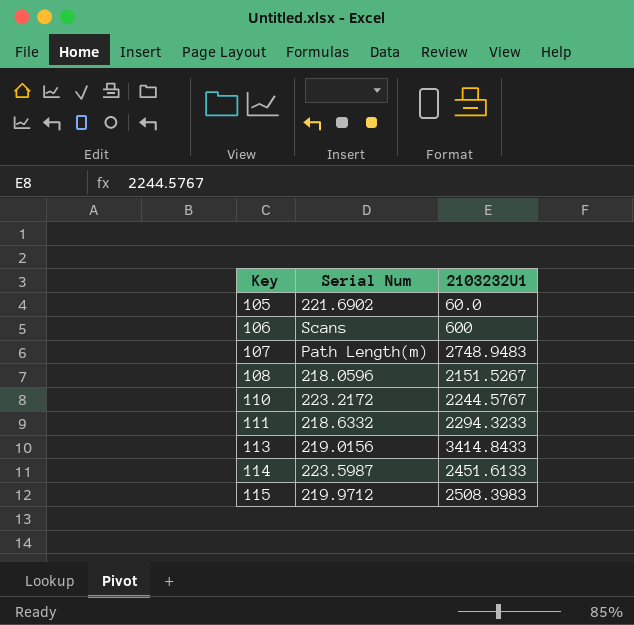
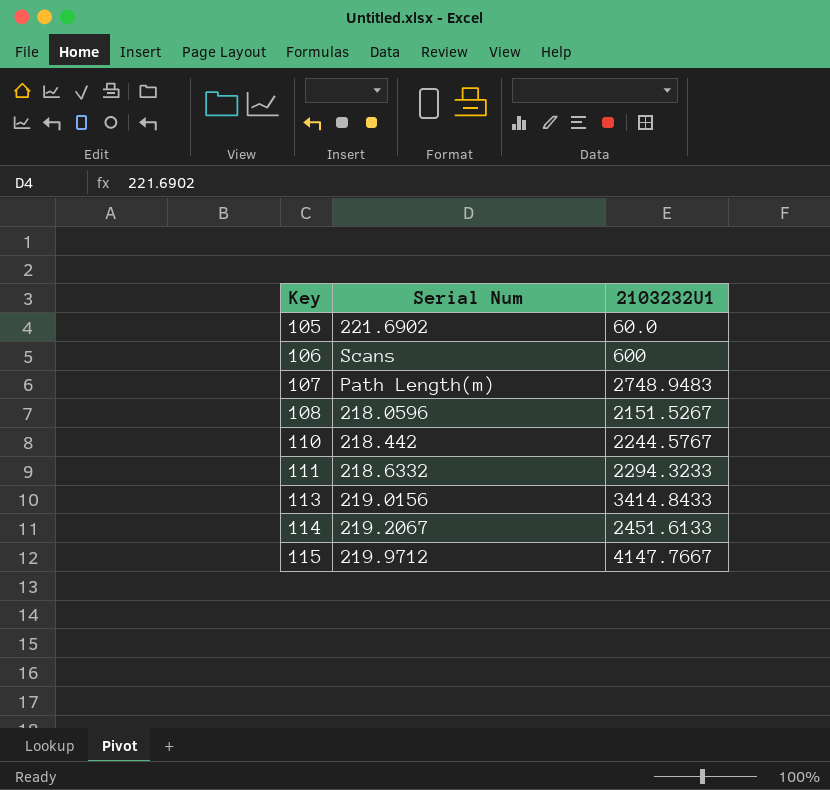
110 | Serial Num: 223.2172 -> 218.442
114 | Serial Num: 223.5987 -> 219.2067
115 | 2103232U1: 2508.3983 -> 4147.7667

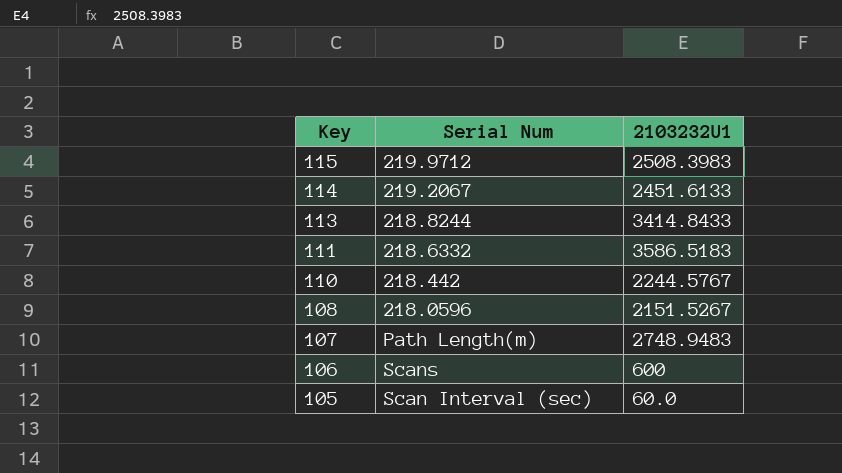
row order: Key ascending -> Key descending
115 | 2103232U1: 4147.7667 -> 2508.3983
113 | Serial Num: 219.0156 -> 218.8244
111 | 2103232U1: 2294.3233 -> 3586.5183
105 | Serial Num: 221.6902 -> Scan Interval (sec)

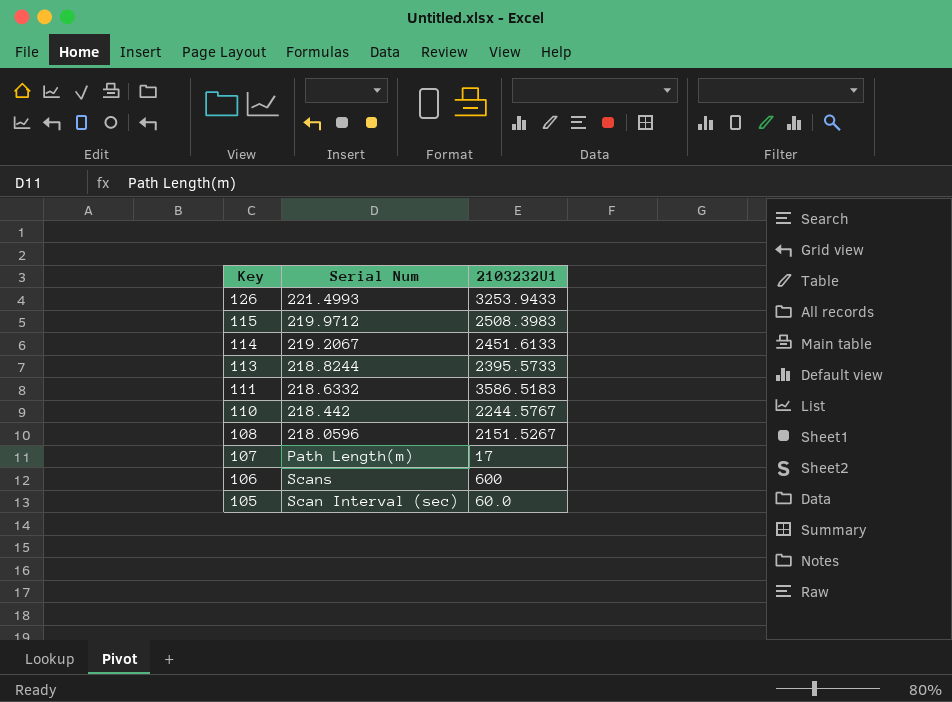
row 126: none -> 221.4993 | 3253.9433
113 | 2103232U1: 3414.8433 -> 2395.5733
107 | 2103232U1: 2748.9483 -> 17

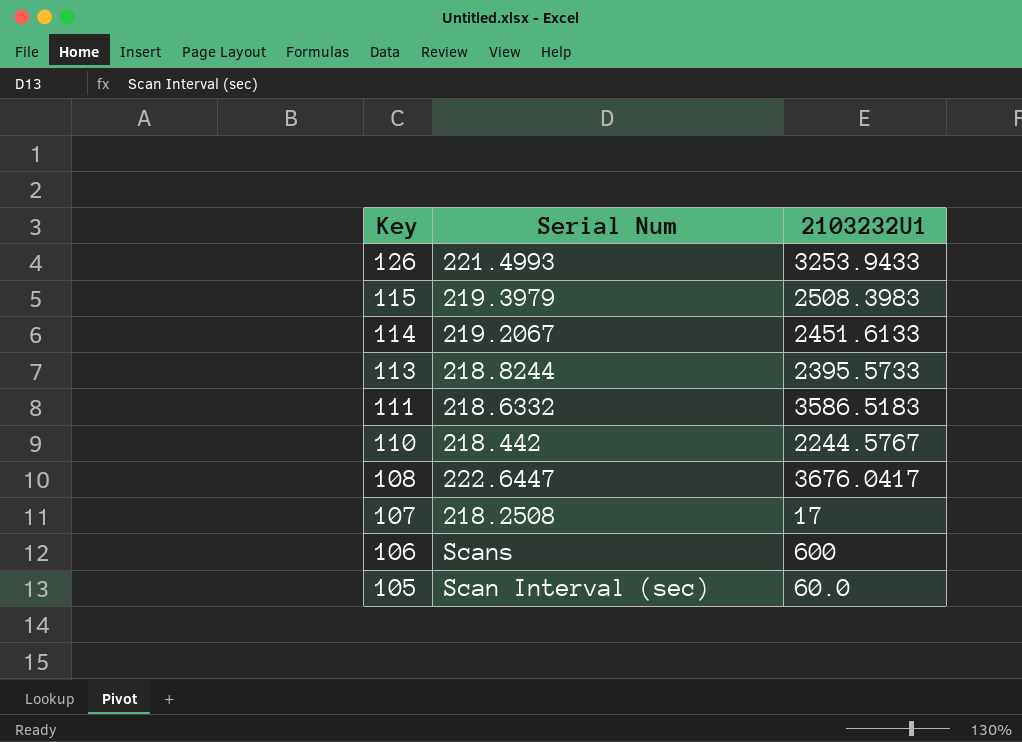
115 | Serial Num: 219.9712 -> 219.3979
108 | Serial Num: 218.0596 -> 222.6447
108 | 2103232U1: 2151.5267 -> 3676.0417
107 | Serial Num: Path Length(m) -> 218.2508

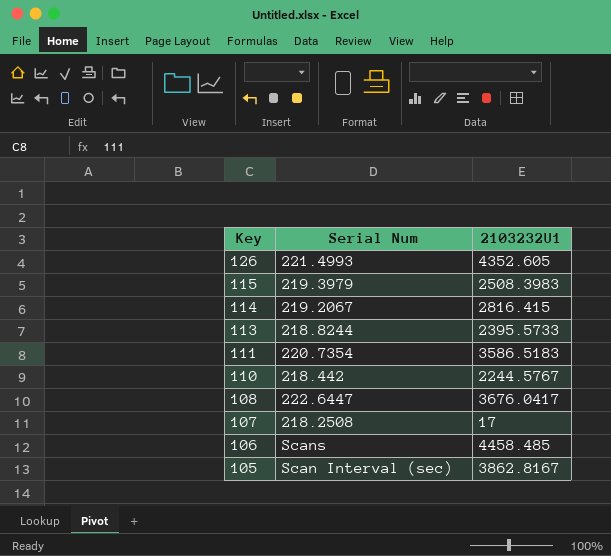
126 | 2103232U1: 3253.9433 -> 4352.605
114 | 2103232U1: 2451.6133 -> 2816.415
111 | Serial Num: 218.6332 -> 220.7354
106 | 2103232U1: 600 -> 4458.485
105 | 2103232U1: 60.0 -> 3862.8167

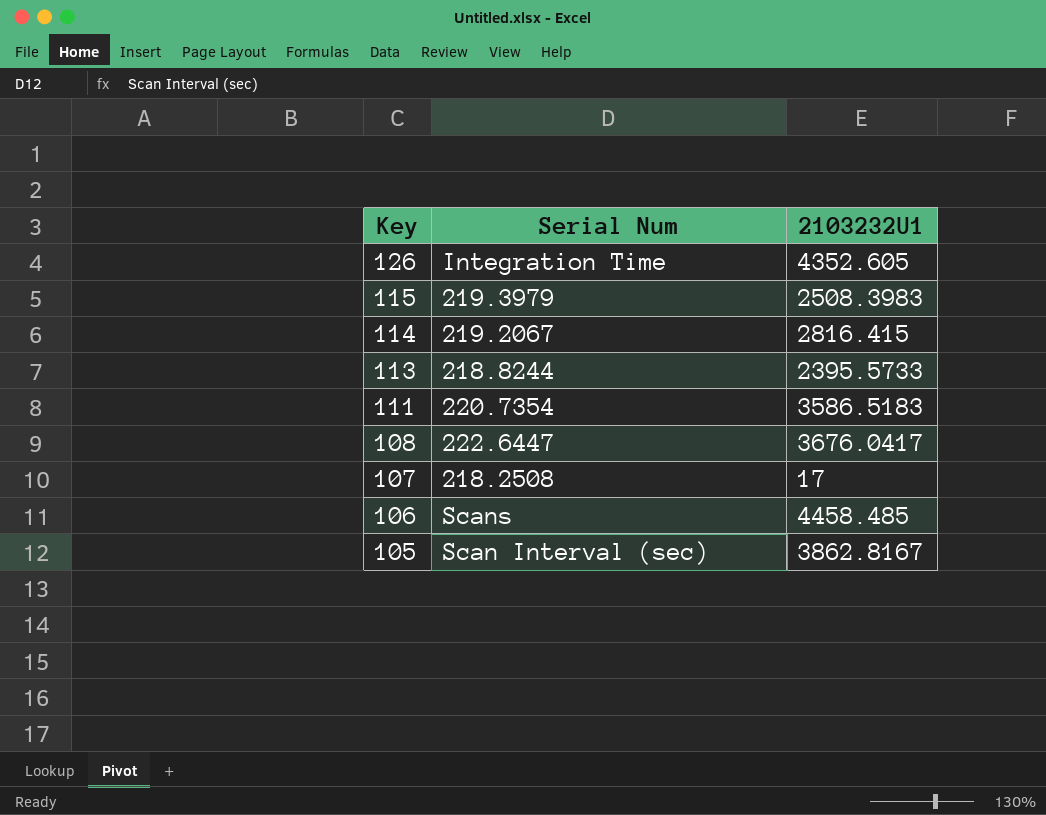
row 110: 218.442 | 2244.5767 -> none
126 | Serial Num: 221.4993 -> Integration Time

